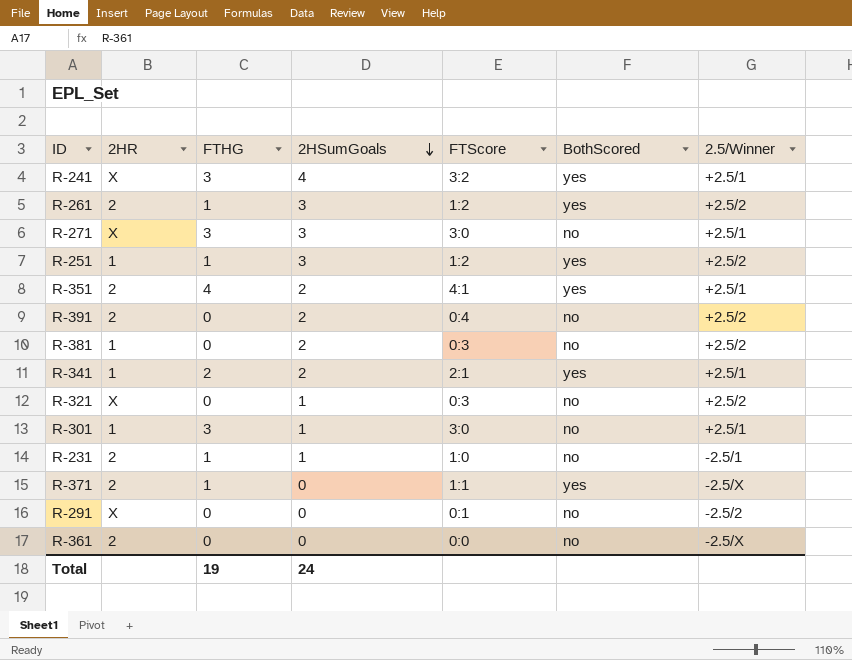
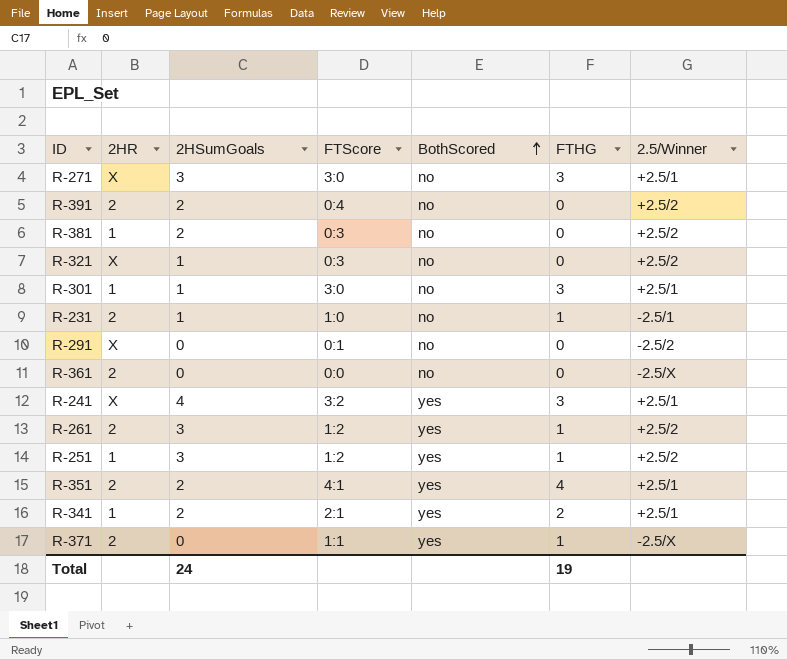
row order: 2HSumGoals descending -> BothScored ascending
column FTHG | position: 3 -> 6

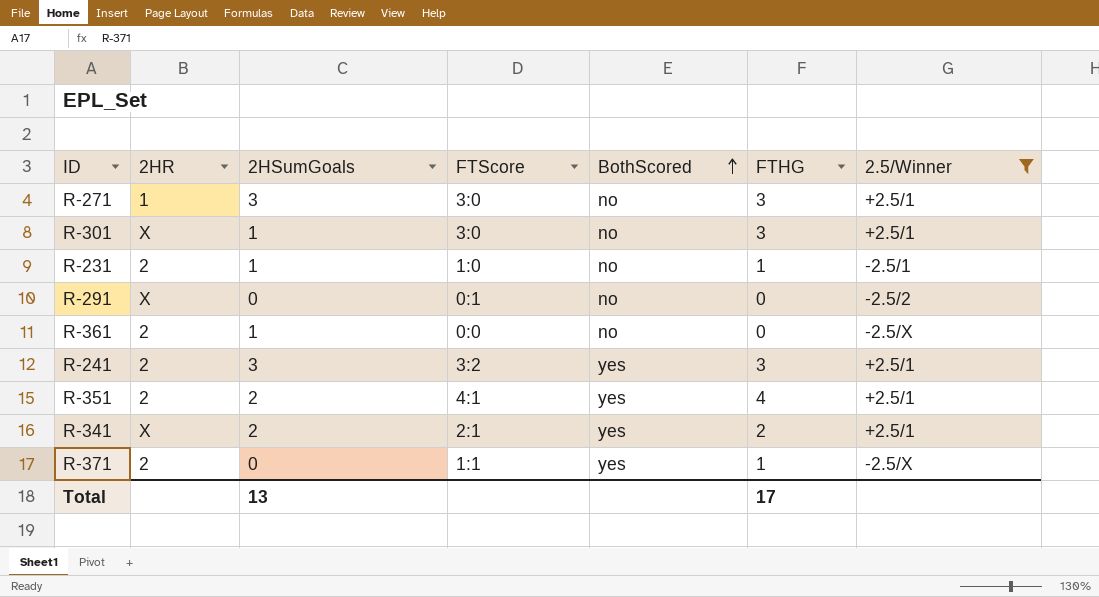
filter: none -> 2.5/Winner != +2.5/2
R-271 | 2HR: X -> 1
R-301 | 2HR: 1 -> X
R-361 | 2HSumGoals: 0 -> 1
R-241 | 2HR: X -> 2
R-241 | 2HSumGoals: 4 -> 3
R-341 | 2HR: 1 -> X
Total | 2HSumGoals: 24 -> 13
Total | FTHG: 19 -> 17

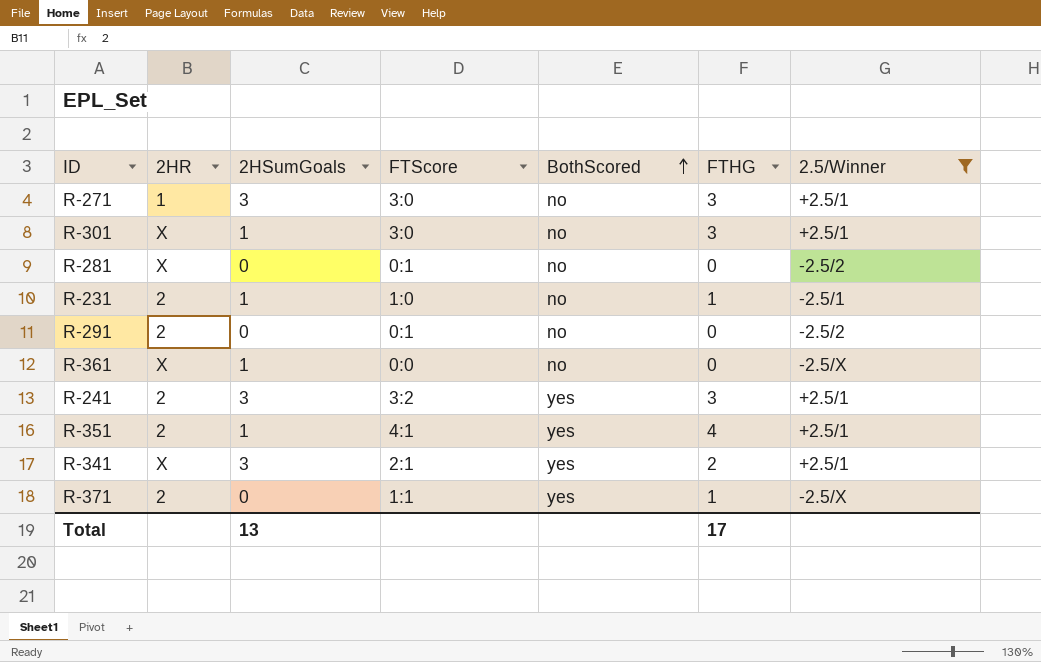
row R-281: none -> X | 0 | 0:1 | no | 0 | -2.5/2
R-291 | 2HR: X -> 2
R-361 | 2HR: 2 -> X
R-351 | 2HSumGoals: 2 -> 1
R-341 | 2HSumGoals: 2 -> 3

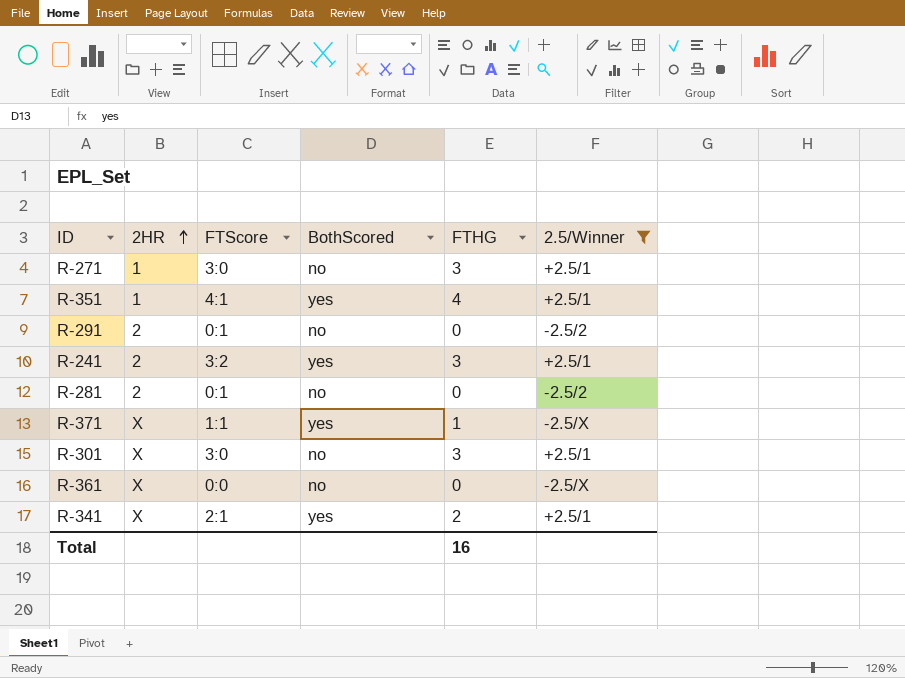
row order: BothScored ascending -> 2HR ascending
column 2HSumGoals | position: 3 -> none
row R-231: 2 | 1 | 1:0 | no | 1 | -2.5/1 -> none
R-351 | 2HR: 2 -> 1
R-281 | 2HR: X -> 2
R-371 | 2HR: 2 -> X
Total | FTHG: 17 -> 16

